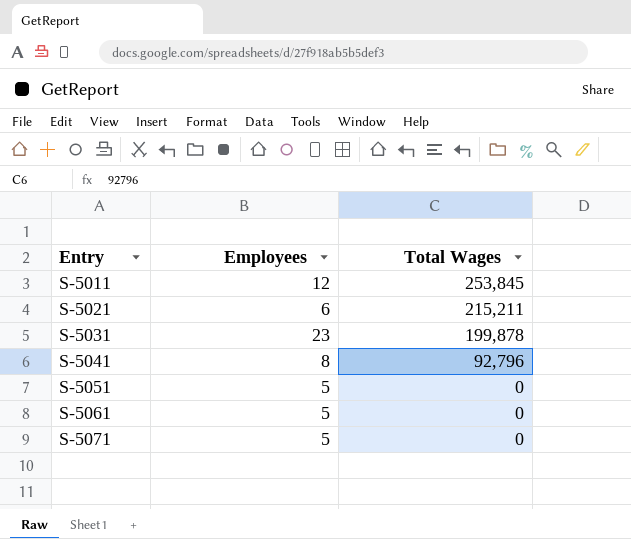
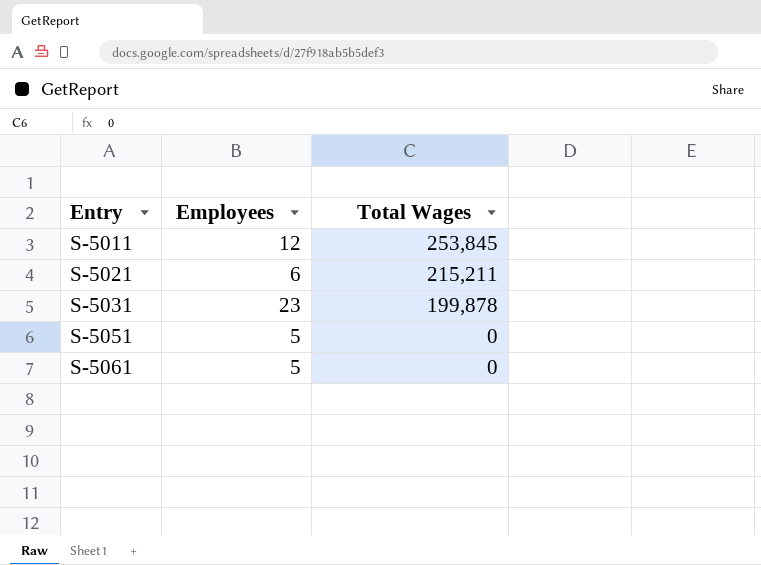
row S-5041: 8 | 92,796 -> none
row S-5071: 5 | 0 -> none

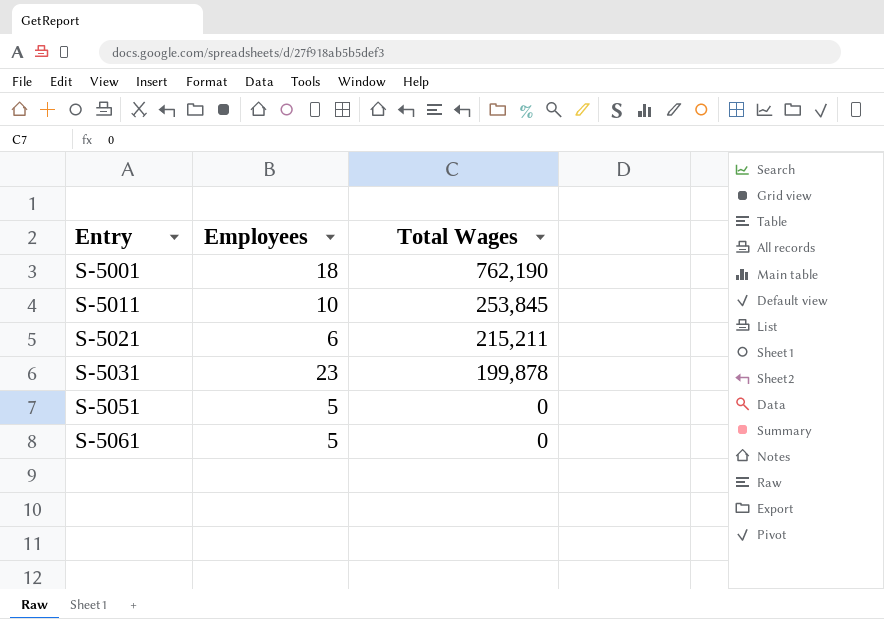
row S-5001: none -> 18 | 762,190
S-5011 | Employees: 12 -> 10

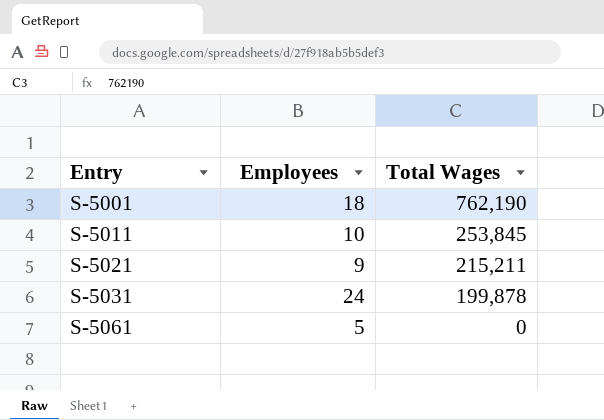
row S-5051: 5 | 0 -> none
S-5021 | Employees: 6 -> 9
S-5031 | Employees: 23 -> 24

